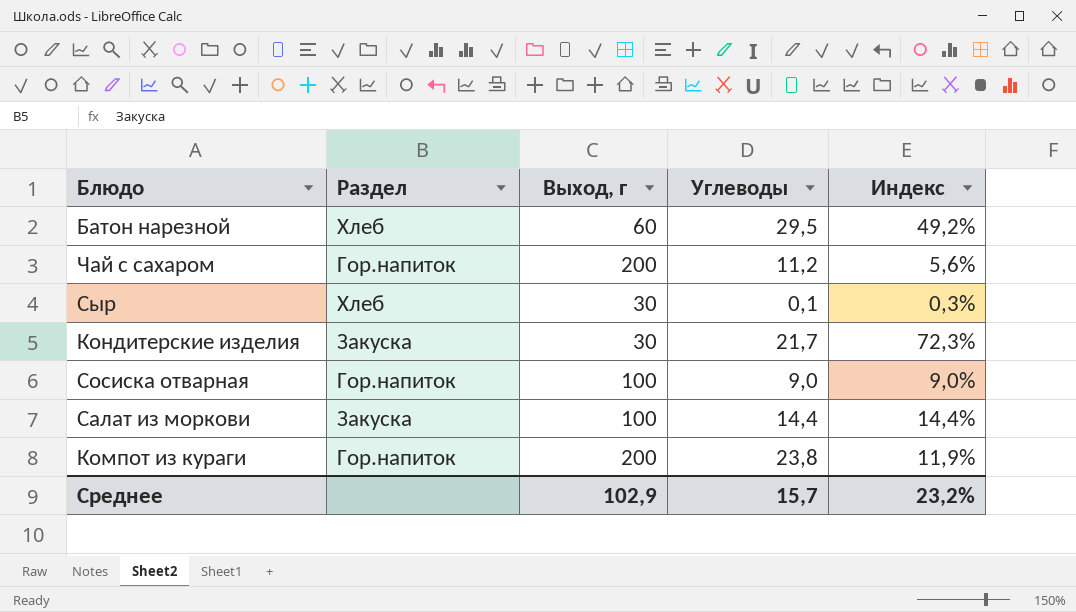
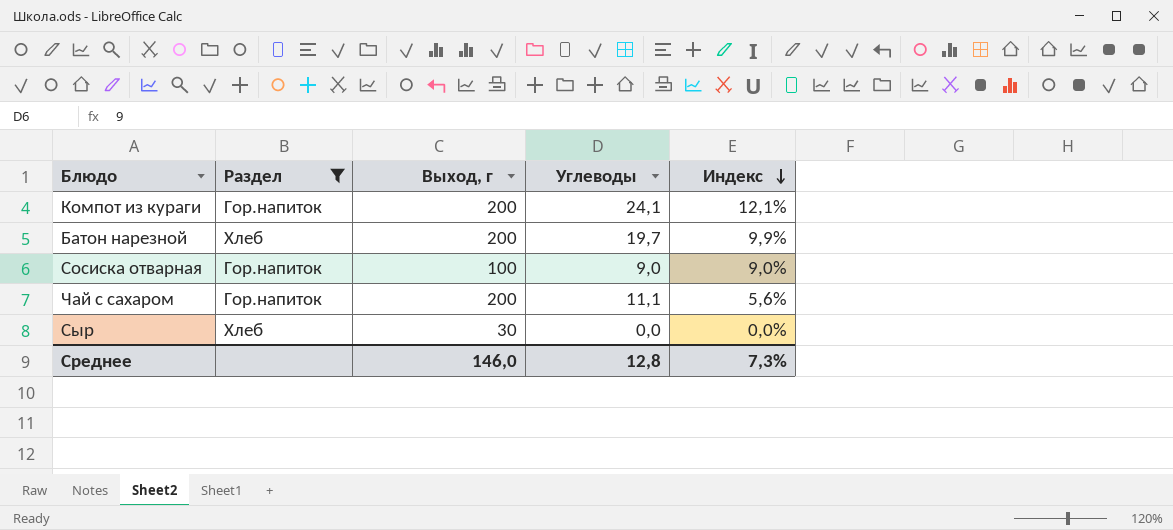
filter: none -> Раздел != Закуска
row order: none -> Индекс descending
Компот из кураги | Углеводы: 23,8 -> 24,1
Компот из кураги | Индекс: 11,9% -> 12,1%
Батон нарезной | Выход, г: 60 -> 200
Батон нарезной | Углеводы: 29,5 -> 19,7
Батон нарезной | Индекс: 49,2% -> 9,9%
Чай с сахаром | Углеводы: 11,2 -> 11,1
Сыр | Углеводы: 0,1 -> 0,0
Сыр | Индекс: 0,3% -> 0,0%
Среднее | Выход, г: 102,9 -> 146,0
Среднее | Углеводы: 15,7 -> 12,8
Среднее | Индекс: 23,2% -> 7,3%

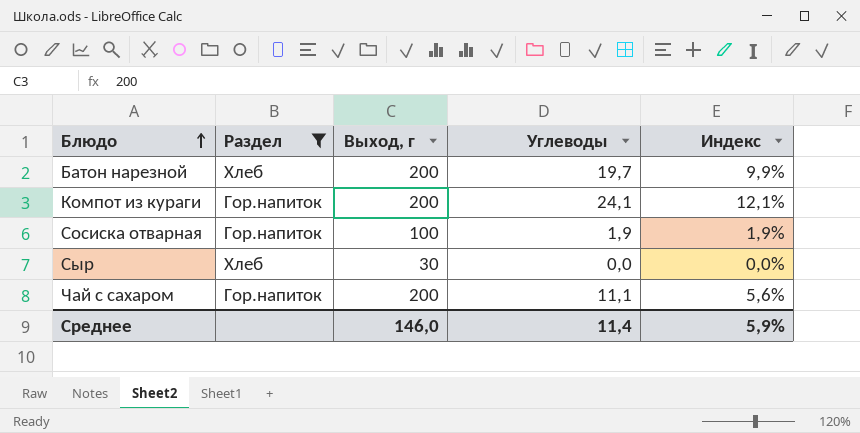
row order: Индекс descending -> Блюдо ascending
Сосиска отварная | Углеводы: 9,0 -> 1,9
Сосиска отварная | Индекс: 9,0% -> 1,9%
Среднее | Углеводы: 12,8 -> 11,4
Среднее | Индекс: 7,3% -> 5,9%

